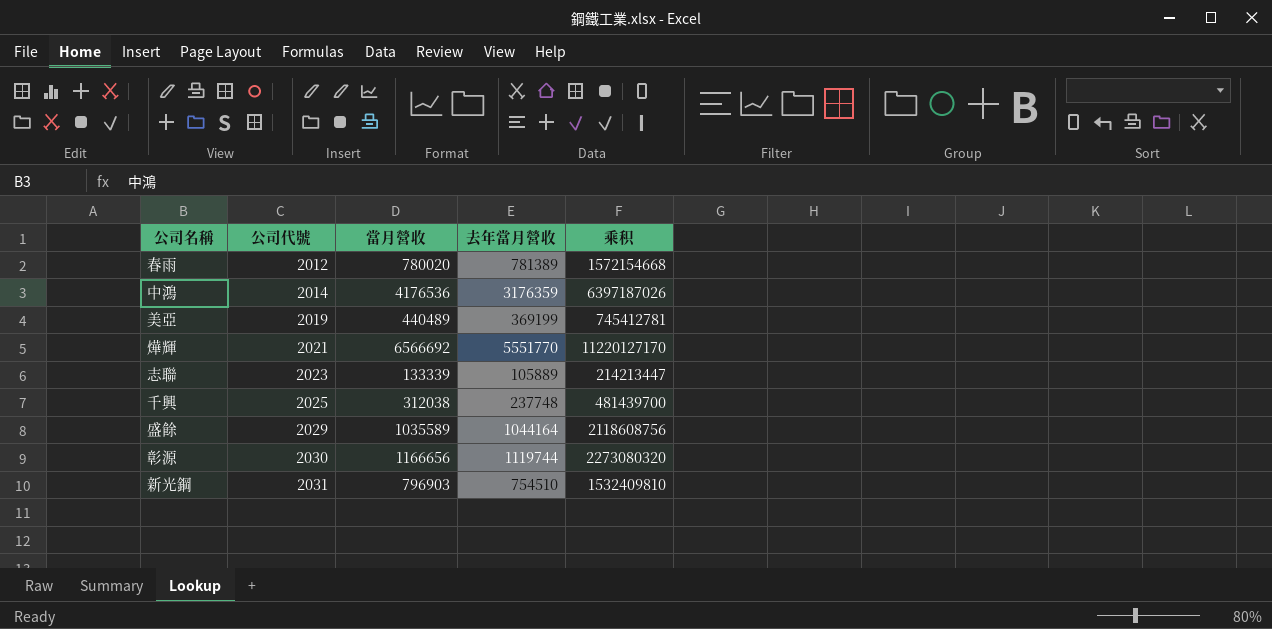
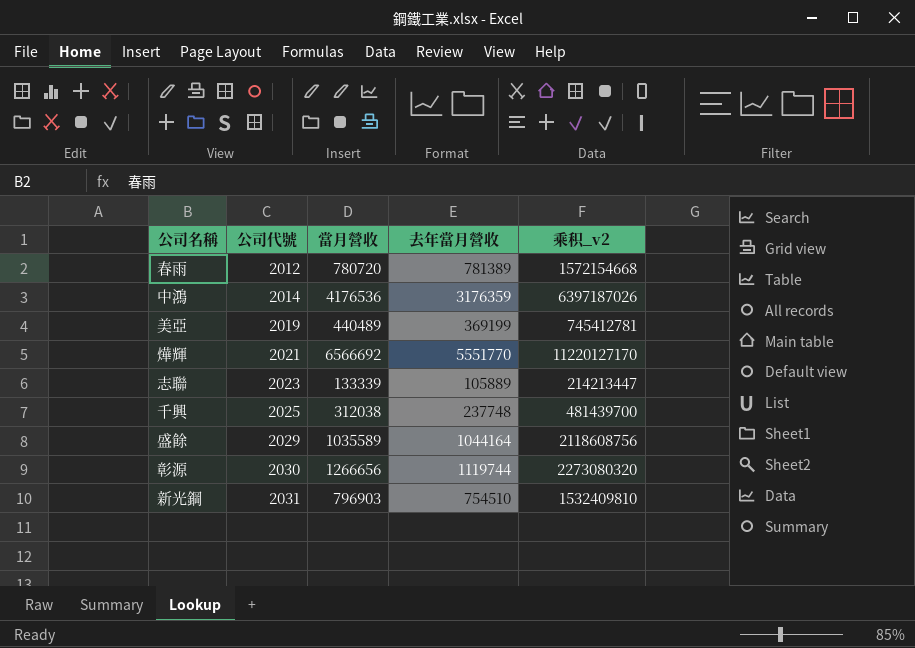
column name: 乘积 -> 乘积_v2
春雨 | 當月營收: 780020 -> 780720
彰源 | 當月營收: 1166656 -> 1266656

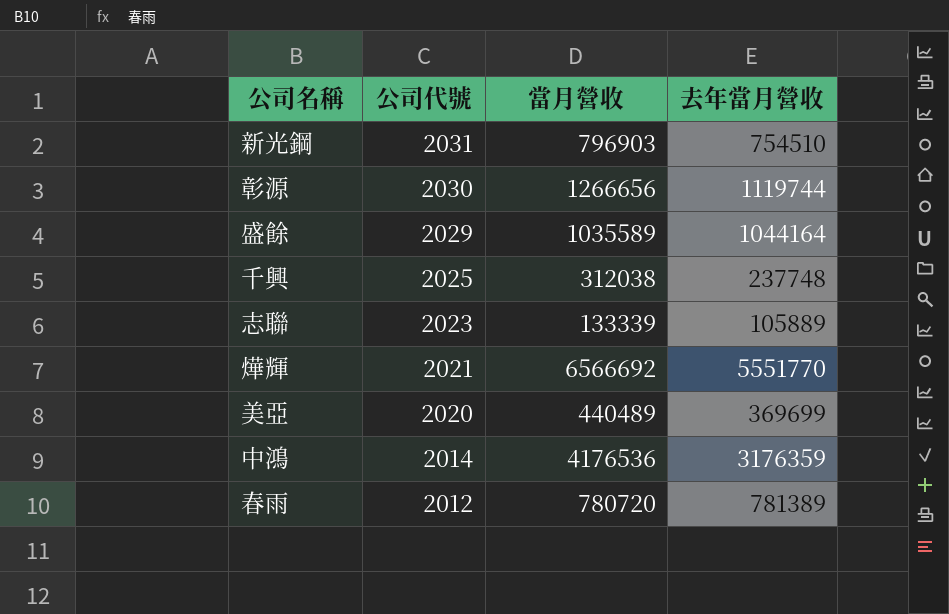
row order: 公司代號 ascending -> 公司代號 descending
column 乘积_v2 | formula: [公司代號] * [去年當月營收] -> none
美亞 | 公司代號: 2019 -> 2020
美亞 | 去年當月營收: 369199 -> 369699

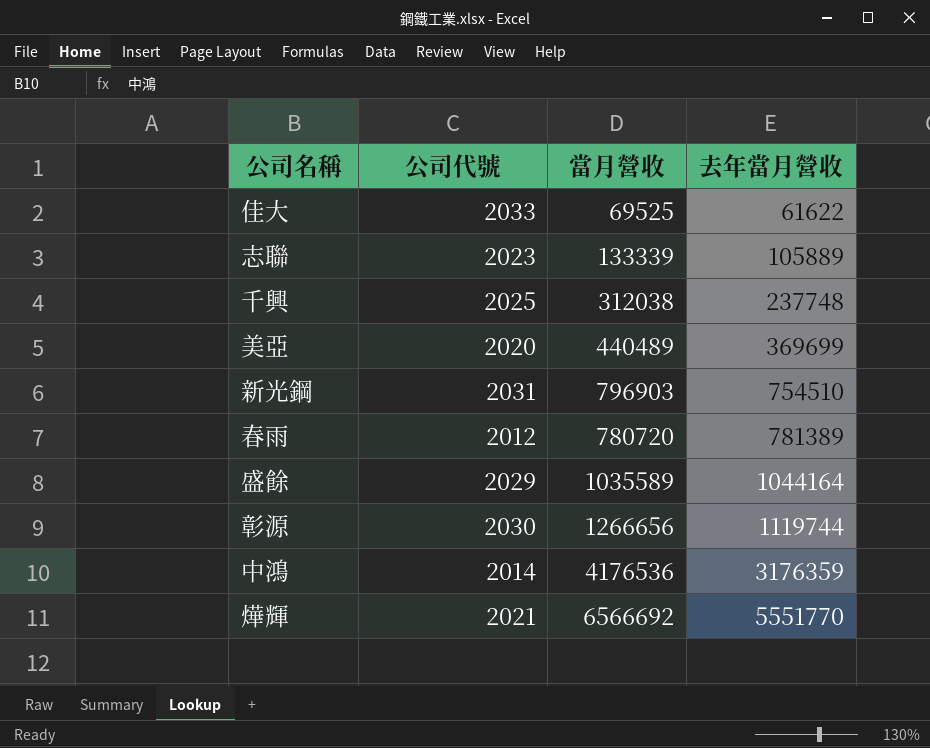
row order: 公司代號 descending -> 去年當月營收 ascending
row 佳大: none -> 2033 | 69525 | 61622

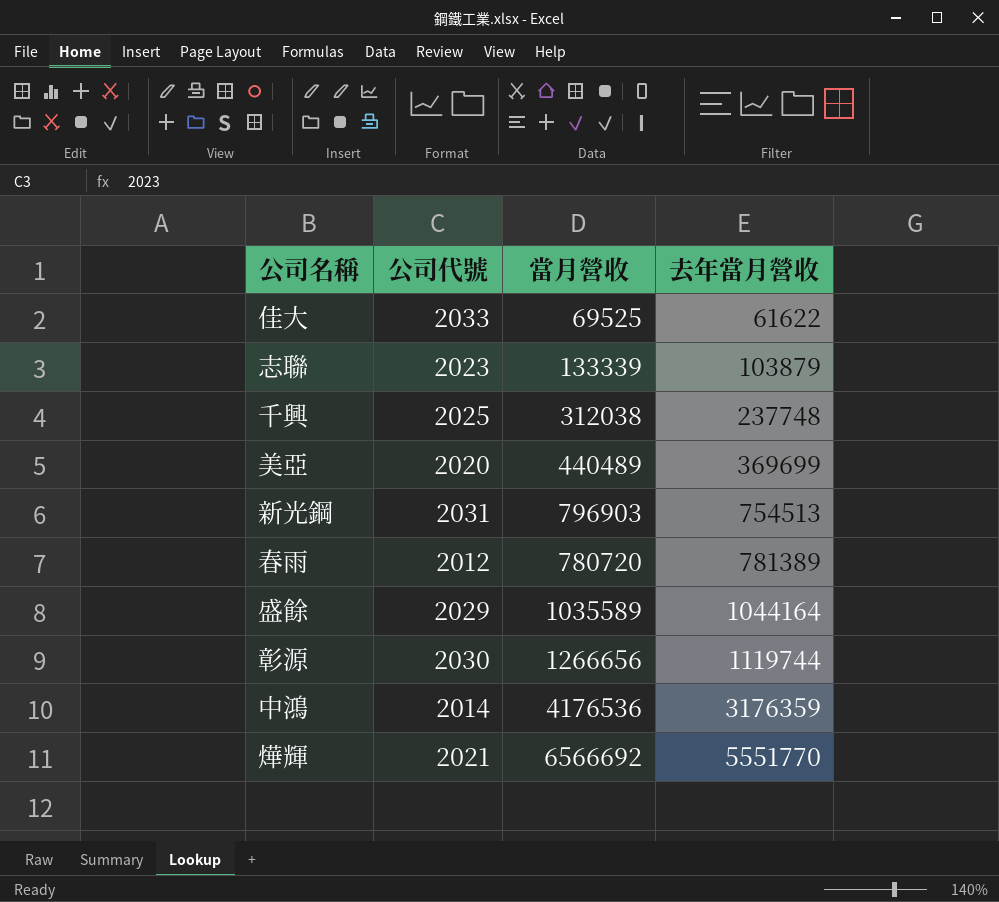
志聯 | 去年當月營收: 105889 -> 103879
新光鋼 | 去年當月營收: 754510 -> 754513

